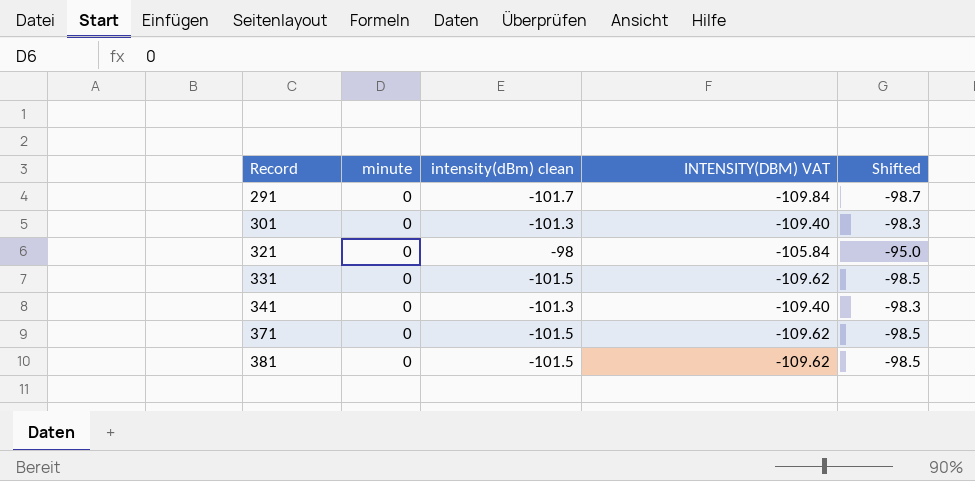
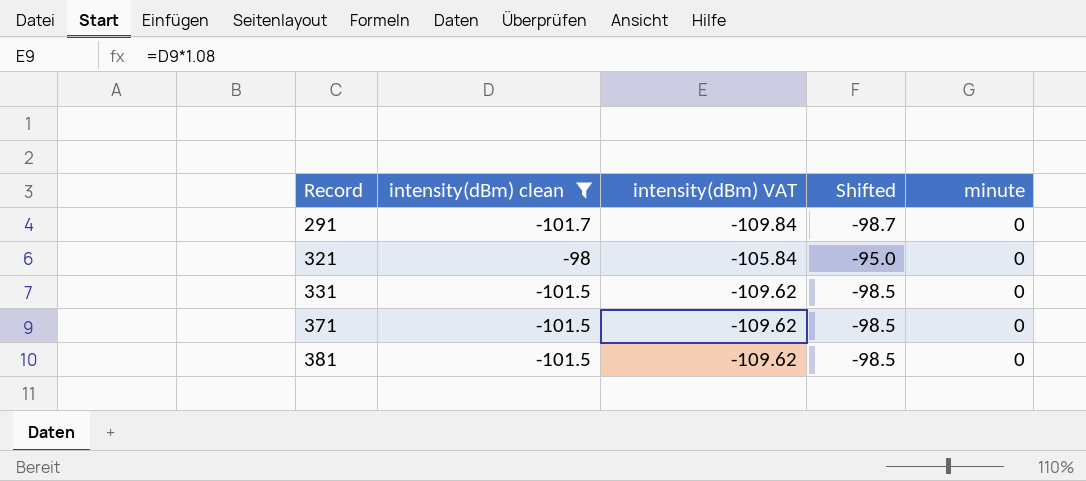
filter: none -> intensity(dBm) clean != -101.3
column name: INTENSITY(DBM) VAT -> intensity(dBm) VAT
column minute | position: 2 -> 5

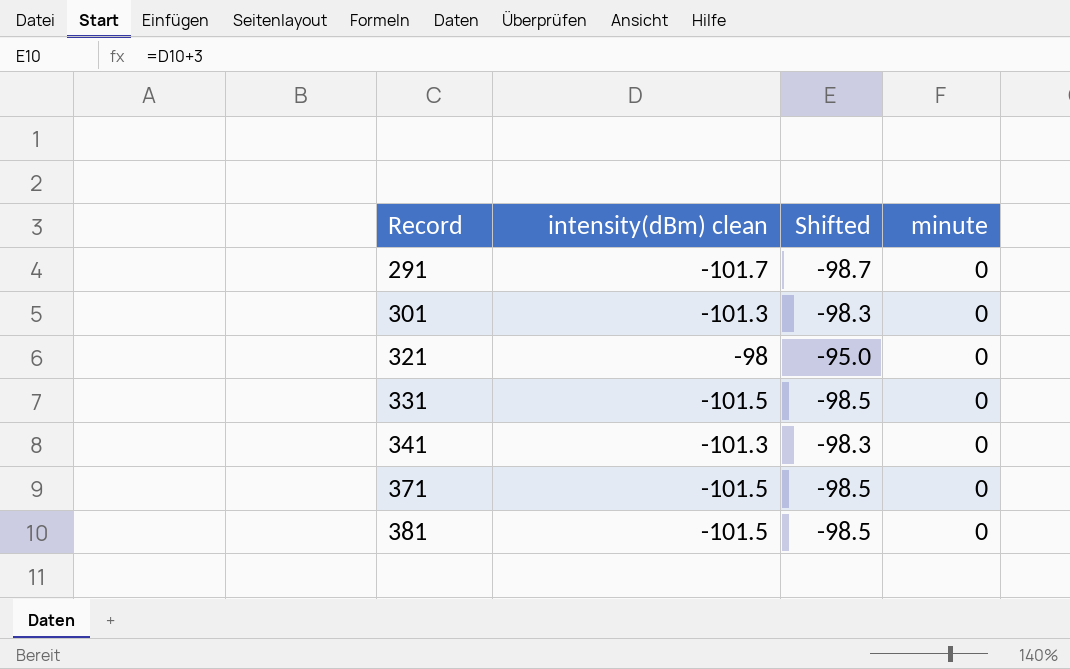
filter: intensity(dBm) clean != -101.3 -> none
column intensity(dBm) VAT | formula: [intensity(dBm) clean] * 1.08 -> none

